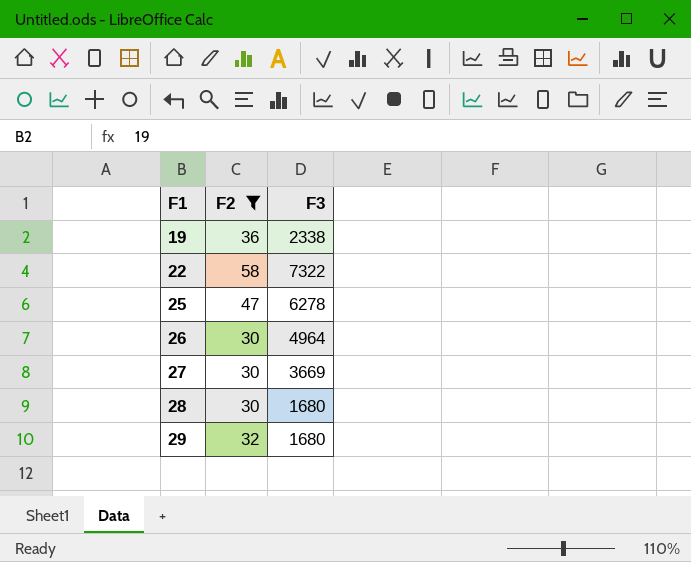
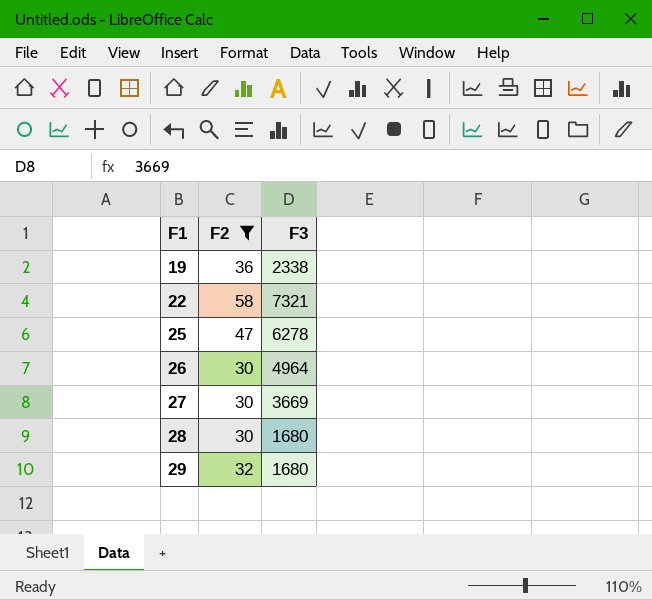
22 | F3: 7322 -> 7321

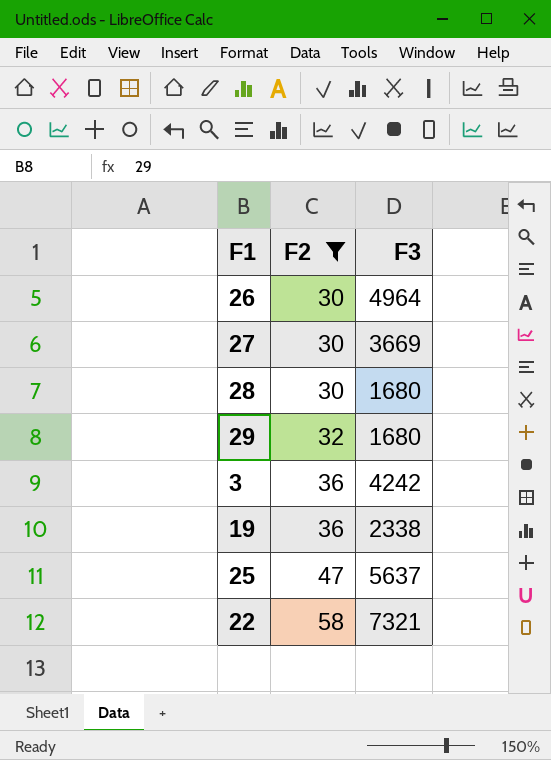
row order: F1 ascending -> F2 ascending
row 3: none -> 36 | 4242
25 | F3: 6278 -> 5637

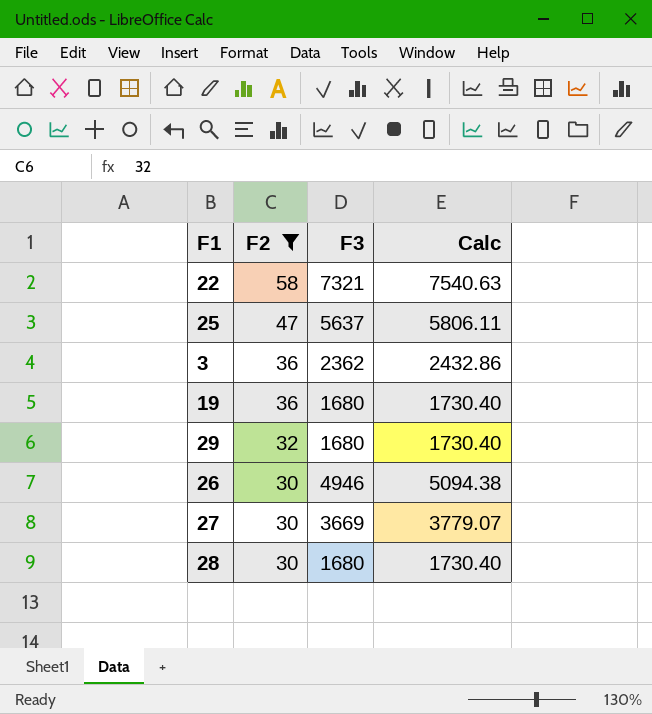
row order: F2 ascending -> F2 descending
column Calc | formula: none -> [F3] * 1.03
3 | F3: 4242 -> 2362
19 | F3: 2338 -> 1680
26 | F3: 4964 -> 4946

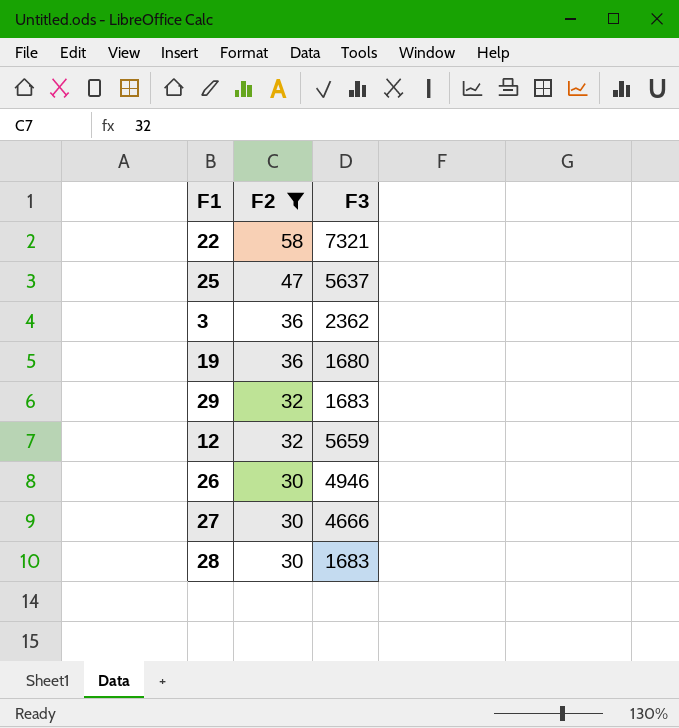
column Calc | formula: [F3] * 1.03 -> none
29 | F3: 1680 -> 1683
row 12: none -> 32 | 5659
27 | F3: 3669 -> 4666
28 | F3: 1680 -> 1683

